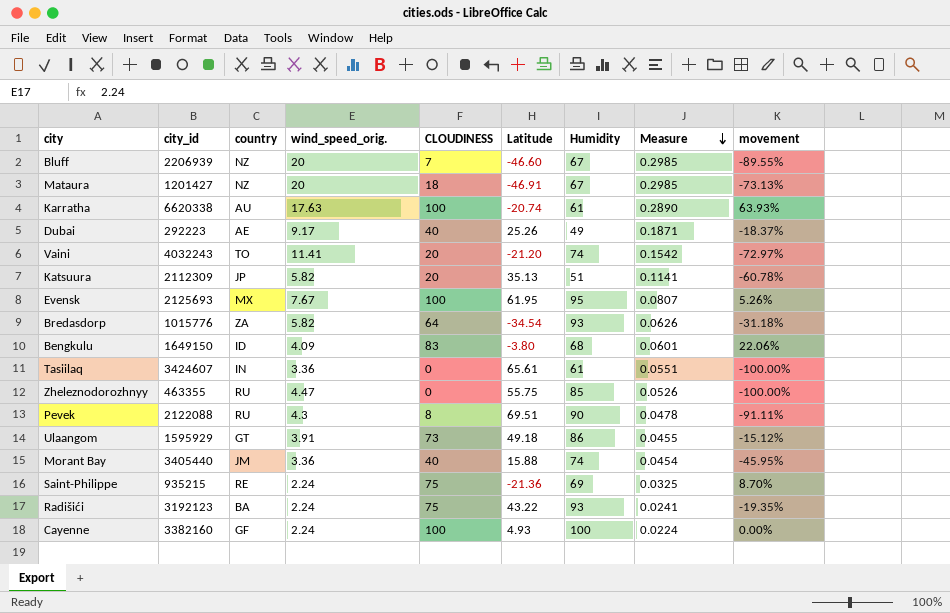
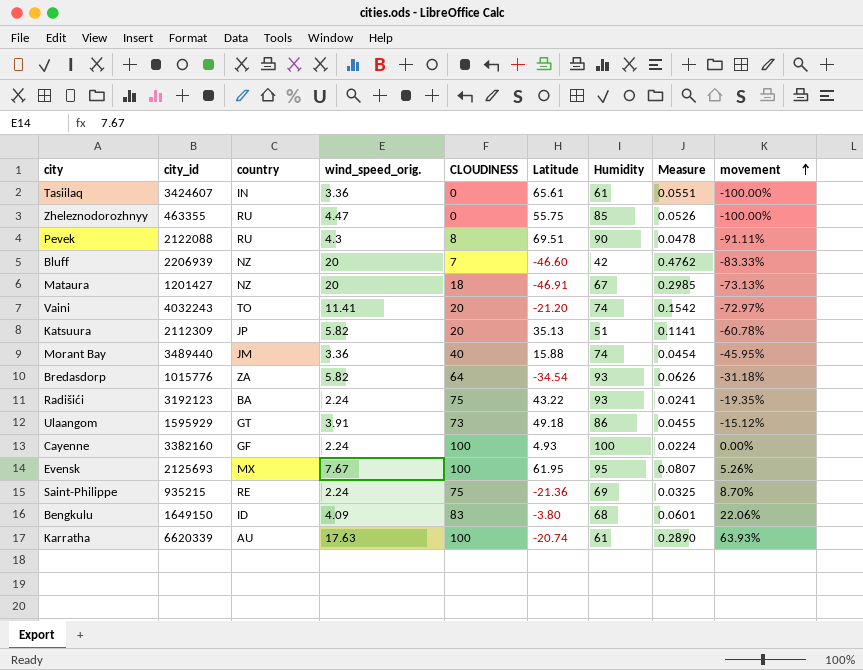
row order: Measure descending -> movement ascending
row Dubai: 292223 | AE | 9.17 | 40 | 25.26 | 49 | 0.1871 | -18.37% -> none
Bluff | Humidity: 67 -> 42
Bluff | Measure: 0.2985 -> 0.4762
Bluff | movement: -89.55% -> -83.33%
Morant Bay | city_id: 3405440 -> 3489440
Karratha | city_id: 6620338 -> 6620339

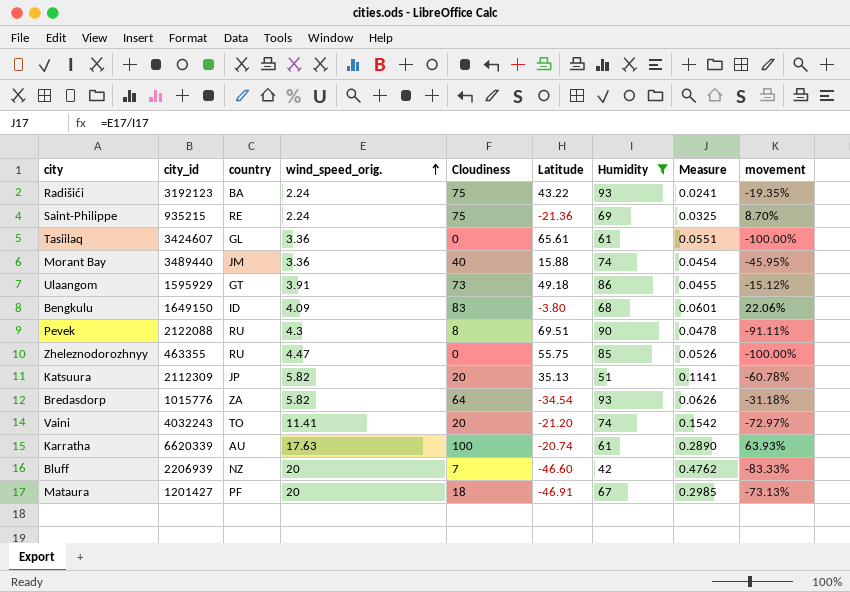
filter: none -> Humidity <= 93
row order: movement ascending -> wind_speed_orig. ascending
column name: CLOUDINESS -> Cloudiness
Tasiilaq | country: IN -> GL
Mataura | country: NZ -> PF

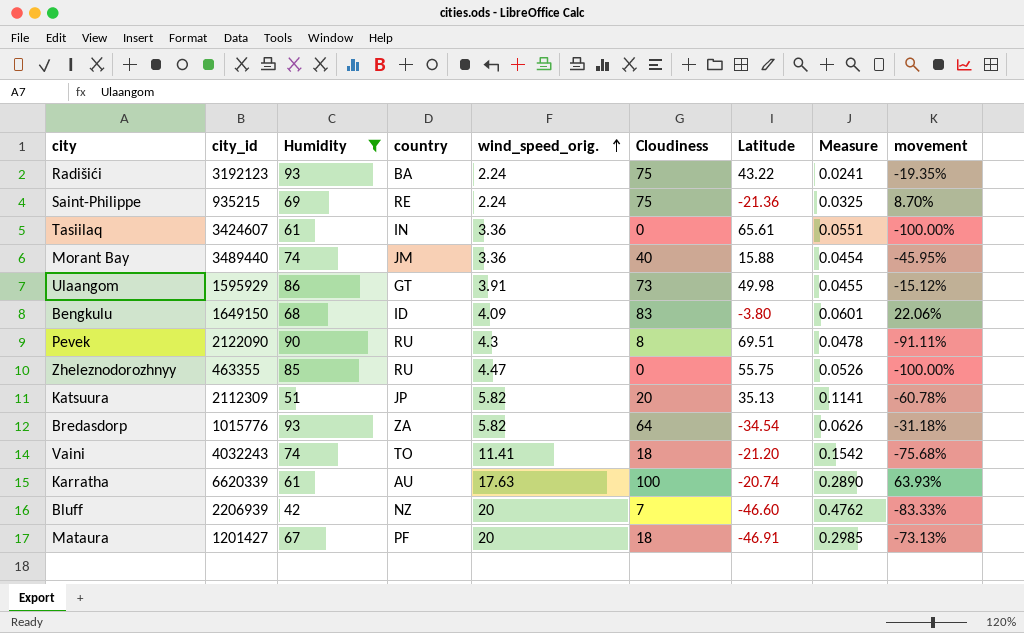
column Humidity | position: 7 -> 3
Tasiilaq | country: GL -> IN
Ulaangom | Latitude: 49.18 -> 49.98
Pevek | city_id: 2122088 -> 2122090
Vaini | Cloudiness: 20 -> 18
Vaini | movement: -72.97% -> -75.68%

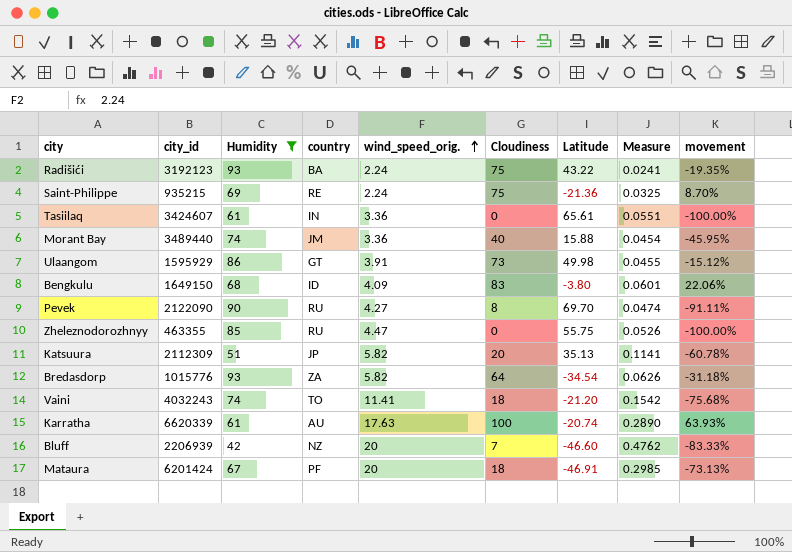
Pevek | wind_speed_orig.: 4.3 -> 4.27
Pevek | Latitude: 69.51 -> 69.70
Pevek | Measure: 0.0478 -> 0.0474
Mataura | city_id: 1201427 -> 6201424

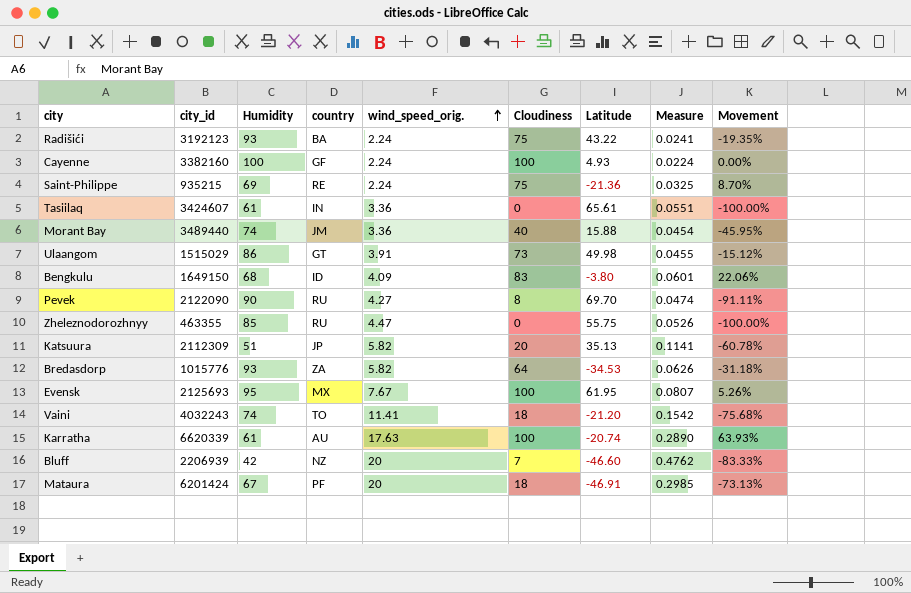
filter: Humidity <= 93 -> none
column name: movement -> Movement
Ulaangom | city_id: 1595929 -> 1515029
Bredasdorp | Latitude: -34.54 -> -34.53

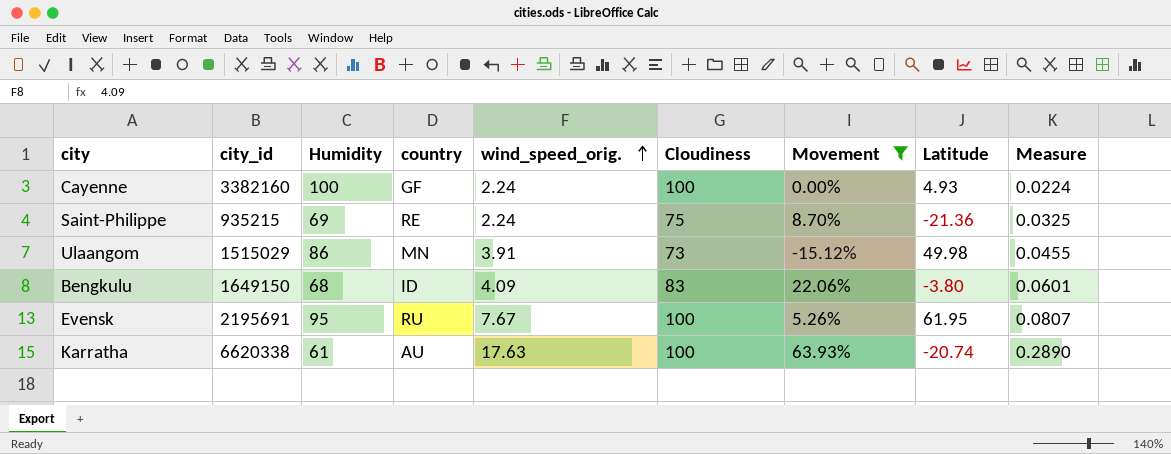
filter: none -> Movement >= -15.12%
column Movement | position: 9 -> 7
Ulaangom | country: GT -> MN
Evensk | city_id: 2125693 -> 2195691
Evensk | country: MX -> RU
Karratha | city_id: 6620339 -> 6620338

